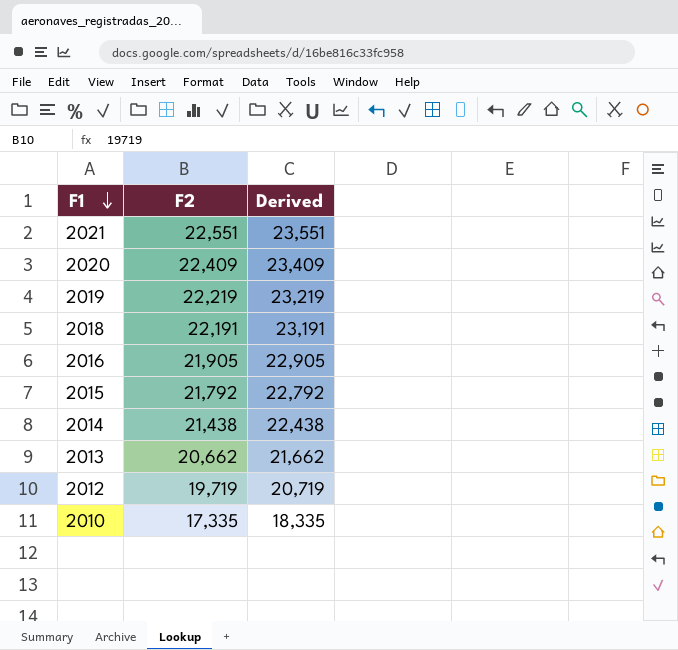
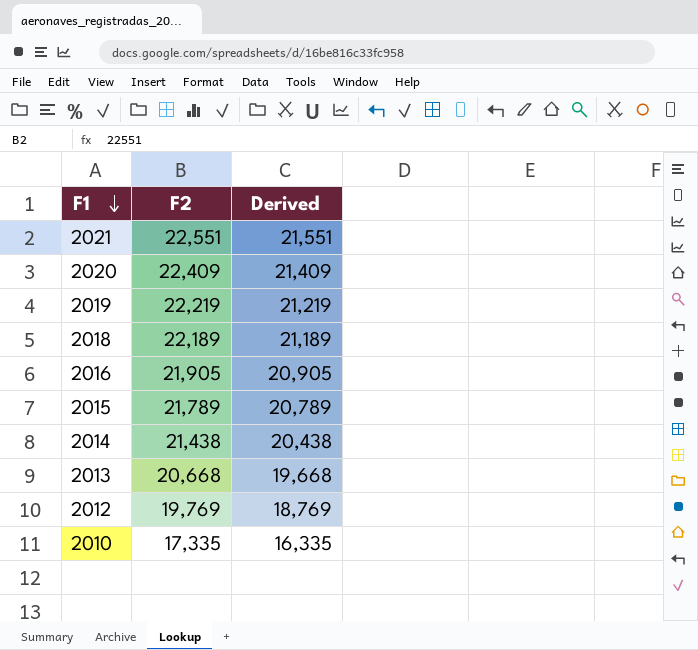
column Derived | formula: [F2] + 1000 -> [F2] - 1000
2018 | F2: 22,191 -> 22,189
2015 | F2: 21,792 -> 21,789
2013 | F2: 20,662 -> 20,668
2012 | F2: 19,719 -> 19,769

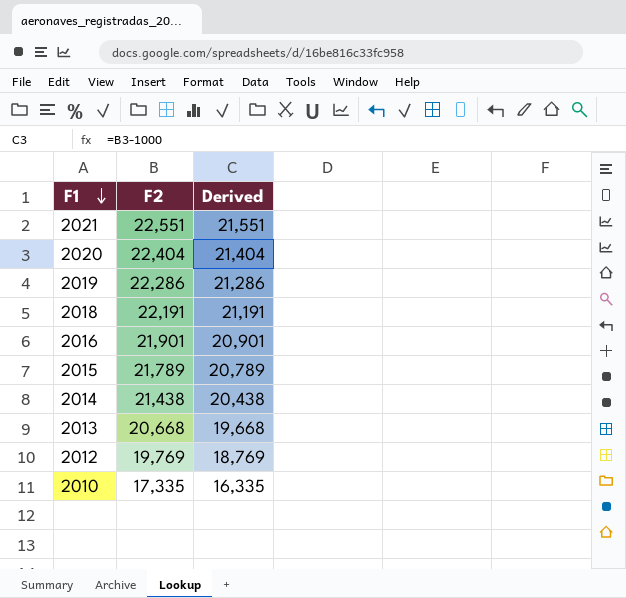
2020 | F2: 22,409 -> 22,404
2020 | Derived: 21,409 -> 21,404
2019 | F2: 22,219 -> 22,286
2019 | Derived: 21,219 -> 21,286
2018 | F2: 22,189 -> 22,191
2018 | Derived: 21,189 -> 21,191
2016 | F2: 21,905 -> 21,901
2016 | Derived: 20,905 -> 20,901

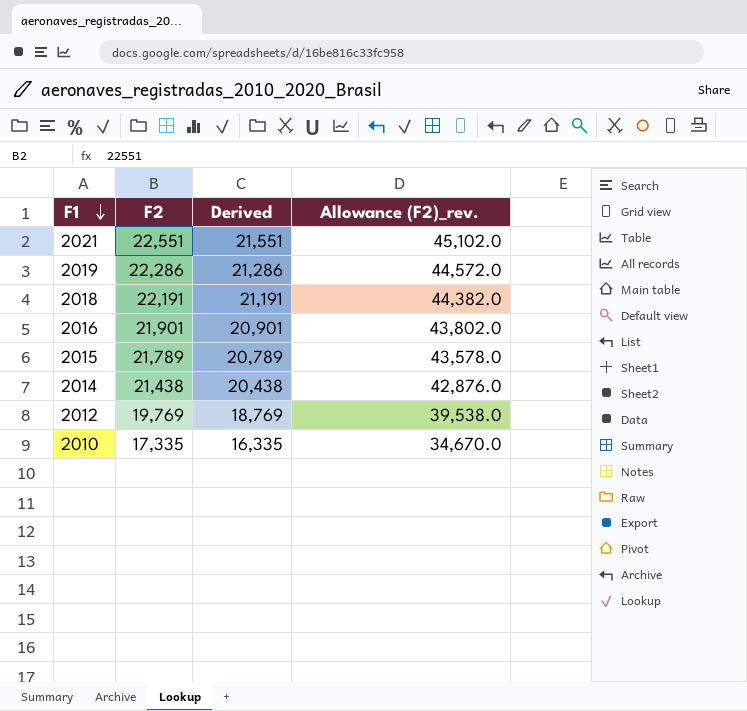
column Allowance (F2)_rev. | formula: none -> [F2] * 2
row 2020: 22,404 | 21,404 -> none
row 2013: 20,668 | 19,668 -> none

